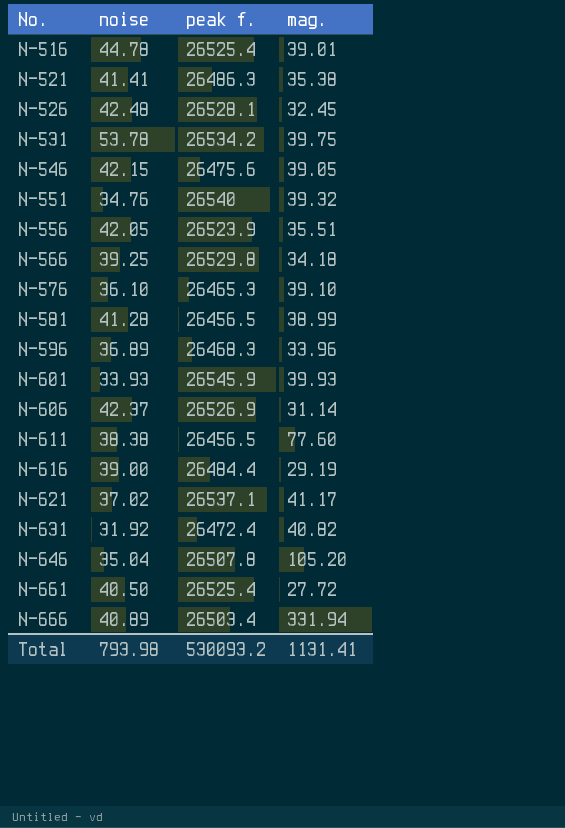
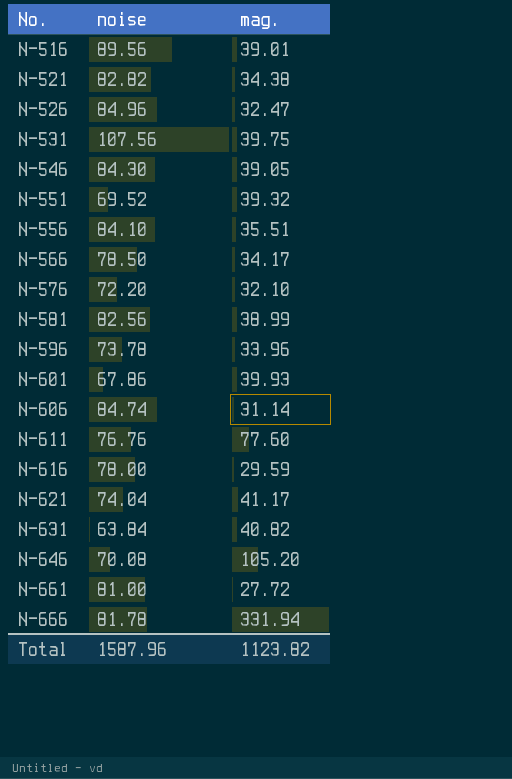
column peak f. | position: 3 -> none
N-516 | noise: 44.78 -> 89.56
N-521 | noise: 41.41 -> 82.82
N-521 | mag.: 35.38 -> 34.38
N-526 | noise: 42.48 -> 84.96
N-526 | mag.: 32.45 -> 32.47
N-531 | noise: 53.78 -> 107.56
N-546 | noise: 42.15 -> 84.30
N-551 | noise: 34.76 -> 69.52
N-556 | noise: 42.05 -> 84.10
N-566 | noise: 39.25 -> 78.50
N-566 | mag.: 34.18 -> 34.17
N-576 | noise: 36.10 -> 72.20
N-576 | mag.: 39.10 -> 32.10
N-581 | noise: 41.28 -> 82.56
N-596 | noise: 36.89 -> 73.78
N-601 | noise: 33.93 -> 67.86
N-606 | noise: 42.37 -> 84.74
N-611 | noise: 38.38 -> 76.76
N-616 | noise: 39.00 -> 78.00
N-616 | mag.: 29.19 -> 29.59
N-621 | noise: 37.02 -> 74.04
N-631 | noise: 31.92 -> 63.84
N-646 | noise: 35.04 -> 70.08
N-661 | noise: 40.50 -> 81.00
N-666 | noise: 40.89 -> 81.78
Total | noise: 793.98 -> 1587.96
Total | mag.: 1131.41 -> 1123.82

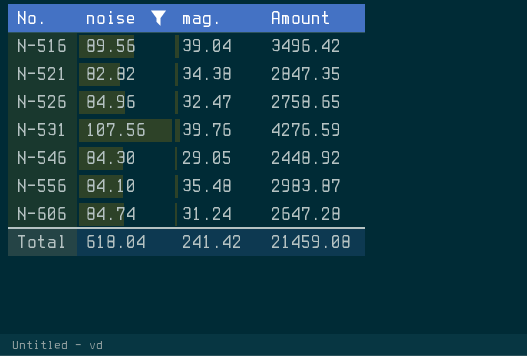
filter: none -> noise >= 82.82
column Amount | formula: none -> [noise] * [mag.]
N-516 | mag.: 39.01 -> 39.04
N-531 | mag.: 39.75 -> 39.76
N-546 | mag.: 39.05 -> 29.05
N-556 | mag.: 35.51 -> 35.48
N-606 | mag.: 31.14 -> 31.24
Total | noise: 1587.96 -> 618.04
Total | mag.: 1123.82 -> 241.42

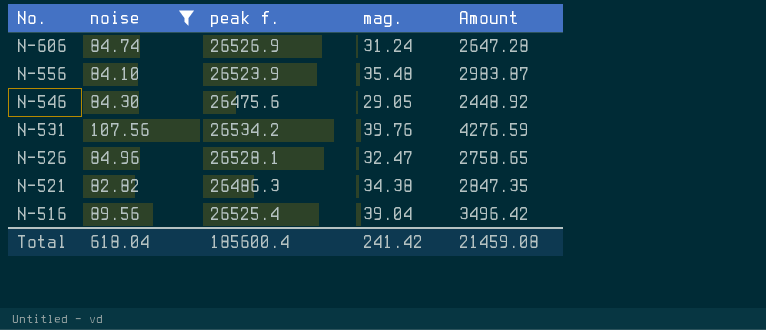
row order: No. ascending -> No. descending
column peak f. | position: none -> 3

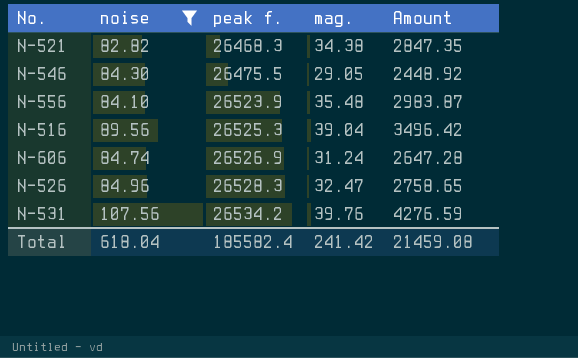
row order: No. descending -> peak f. ascending
N-521 | peak f.: 26486.3 -> 26468.3
N-546 | peak f.: 26475.6 -> 26475.5
N-516 | peak f.: 26525.4 -> 26525.3
N-526 | peak f.: 26528.1 -> 26528.3
Total | peak f.: 185600.4 -> 185582.4

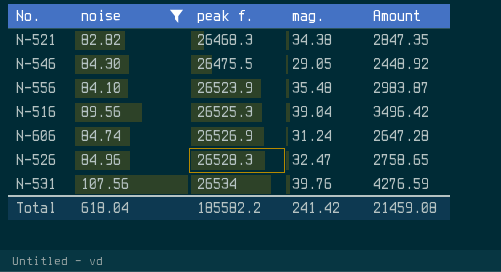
N-531 | peak f.: 26534.2 -> 26534
Total | peak f.: 185582.4 -> 185582.2

